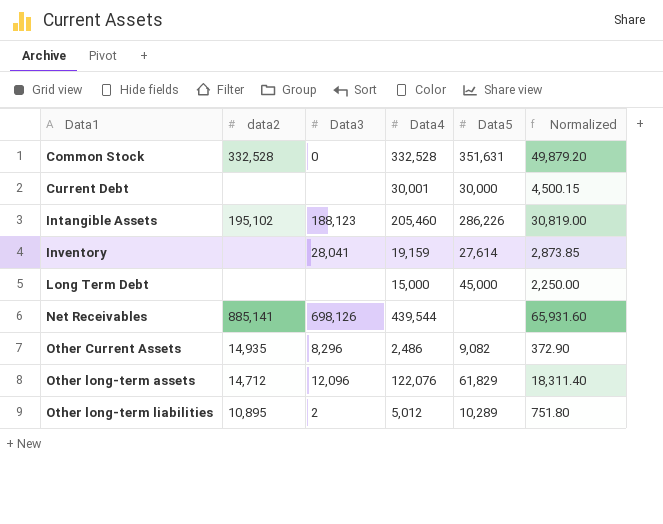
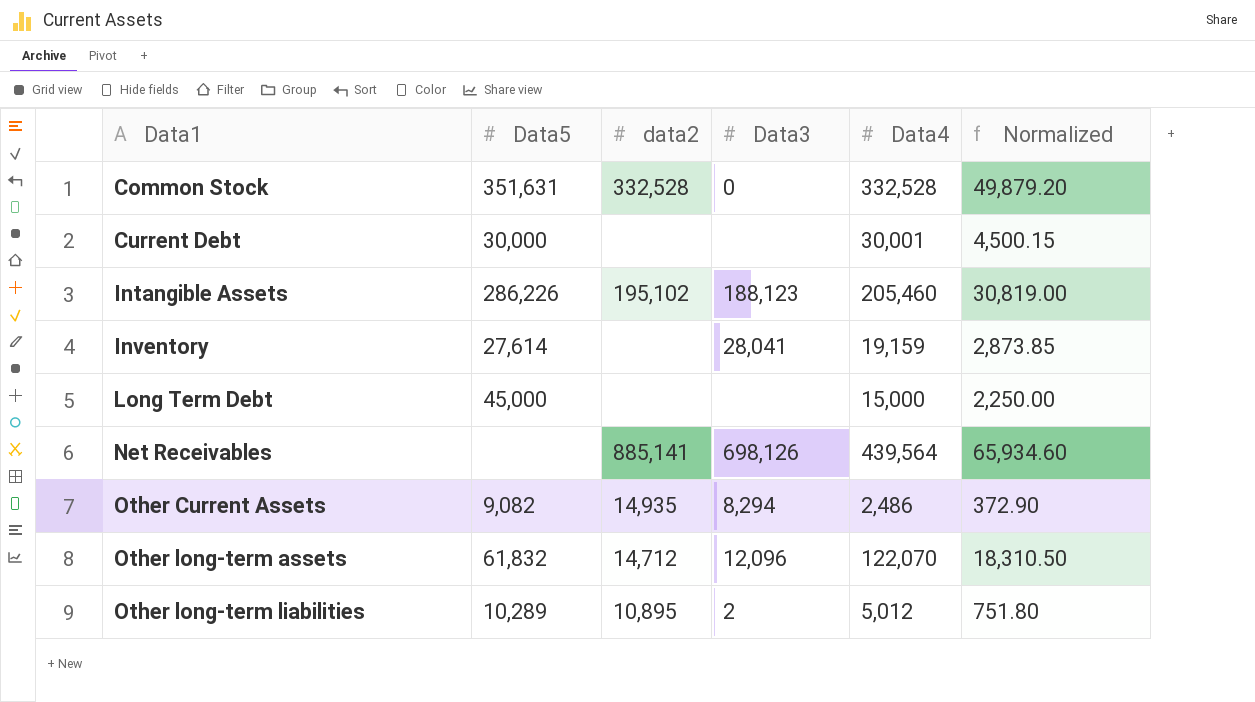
column Data5 | position: 5 -> 2
Net Receivables | Data4: 439,544 -> 439,564
Net Receivables | Normalized: 65,931.60 -> 65,934.60
Other Current Assets | Data3: 8,296 -> 8,294
Other long-term assets | Data5: 61,829 -> 61,832
Other long-term assets | Data4: 122,076 -> 122,070
Other long-term assets | Normalized: 18,311.40 -> 18,310.50

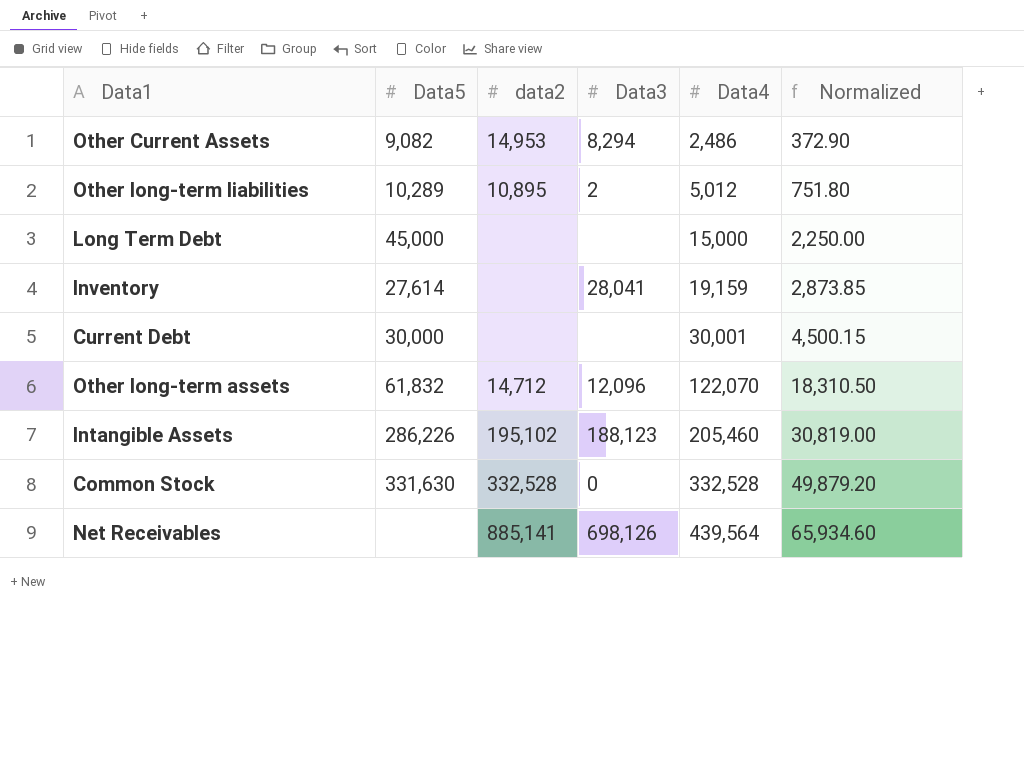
row order: Data1 ascending -> Data4 ascending
Other Current Assets | data2: 14,935 -> 14,953
Common Stock | Data5: 351,631 -> 331,630

